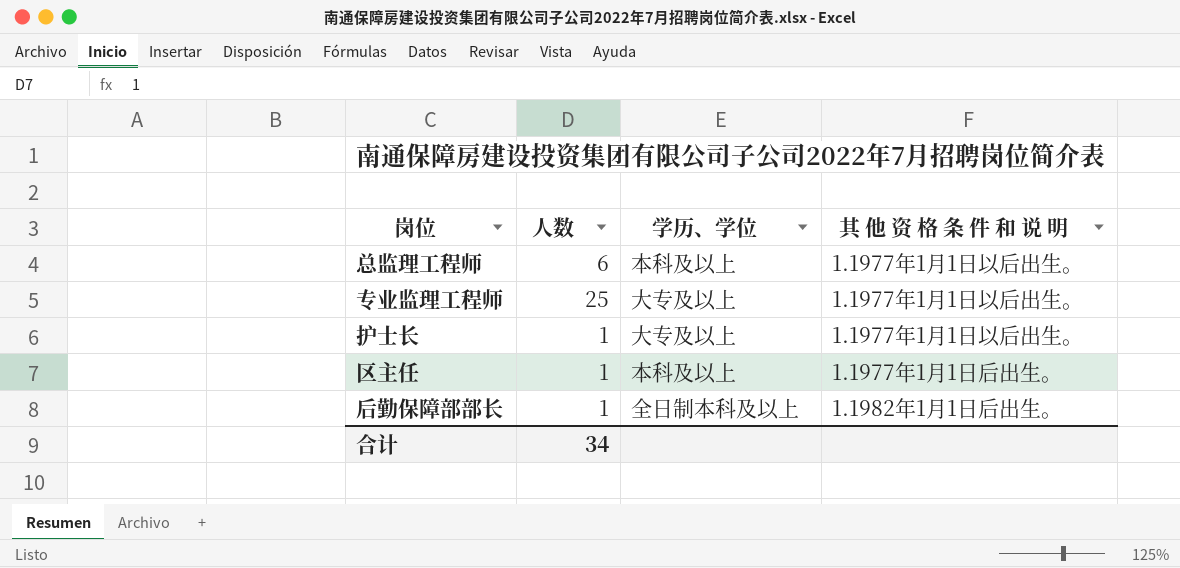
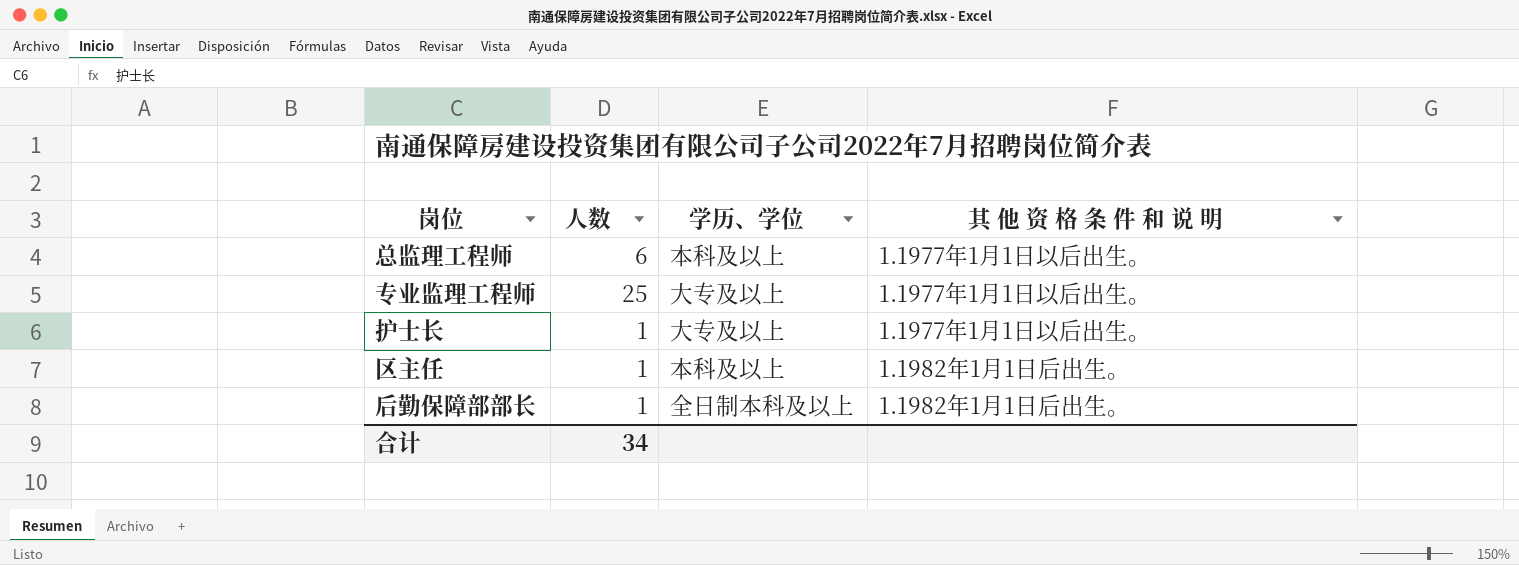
区主任 | 其 他 资 格 条 件 和 说 明: 1.1977年1月1日后出生。 -> 1.1982年1月1日后出生。

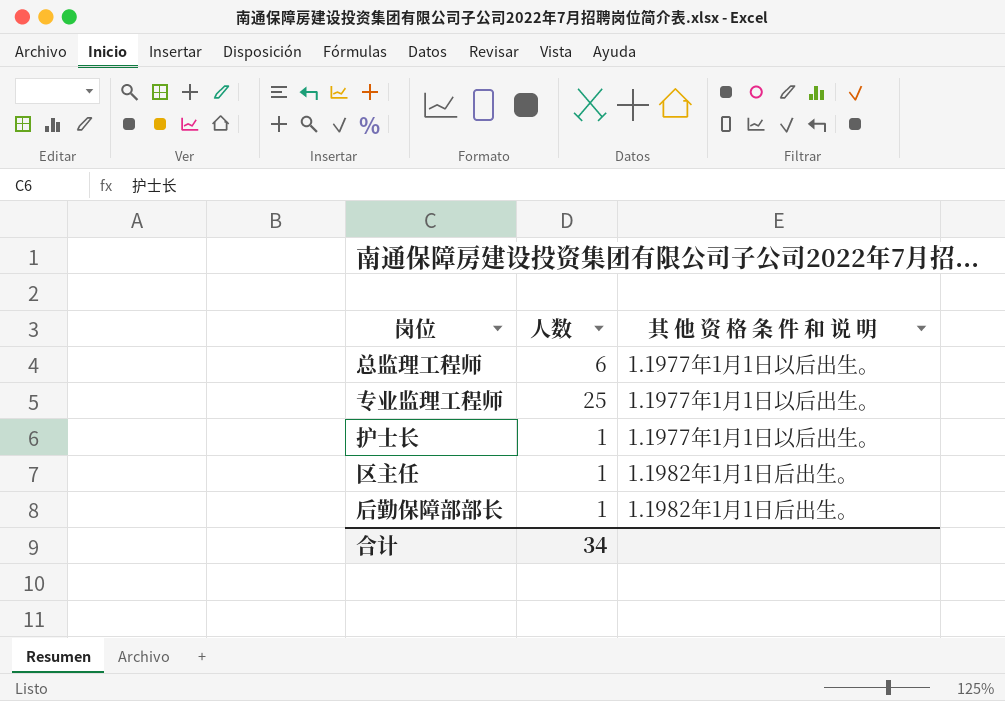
column 学历、学位 | position: 3 -> none

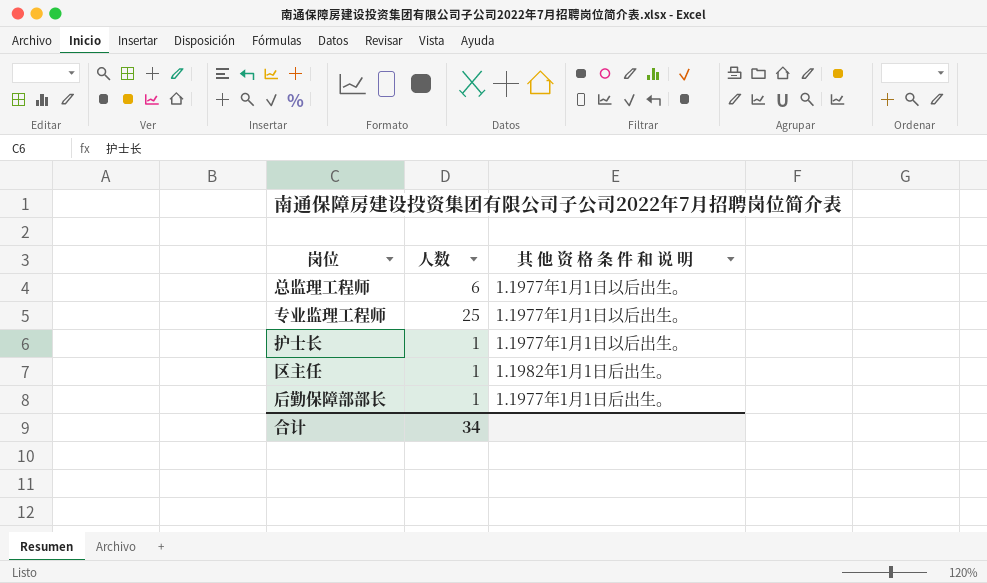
后勤保障部部长 | 其 他 资 格 条 件 和 说 明: 1.1982年1月1日后出生。 -> 1.1977年1月1日后出生。

